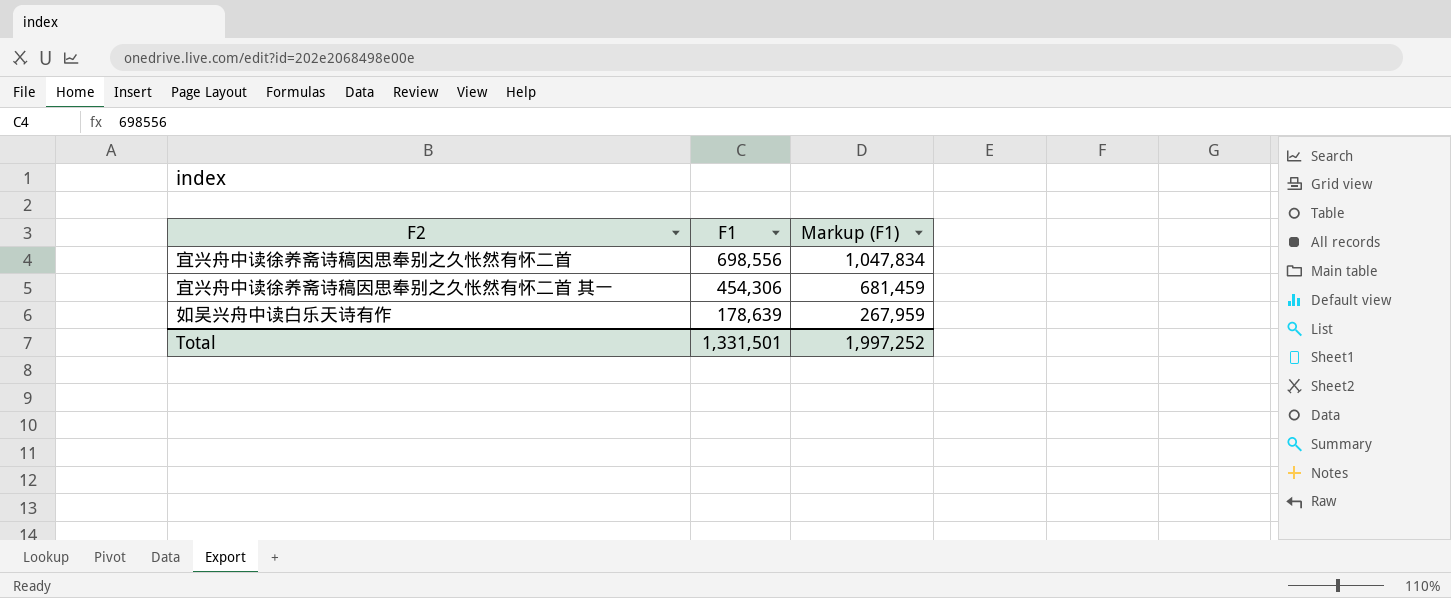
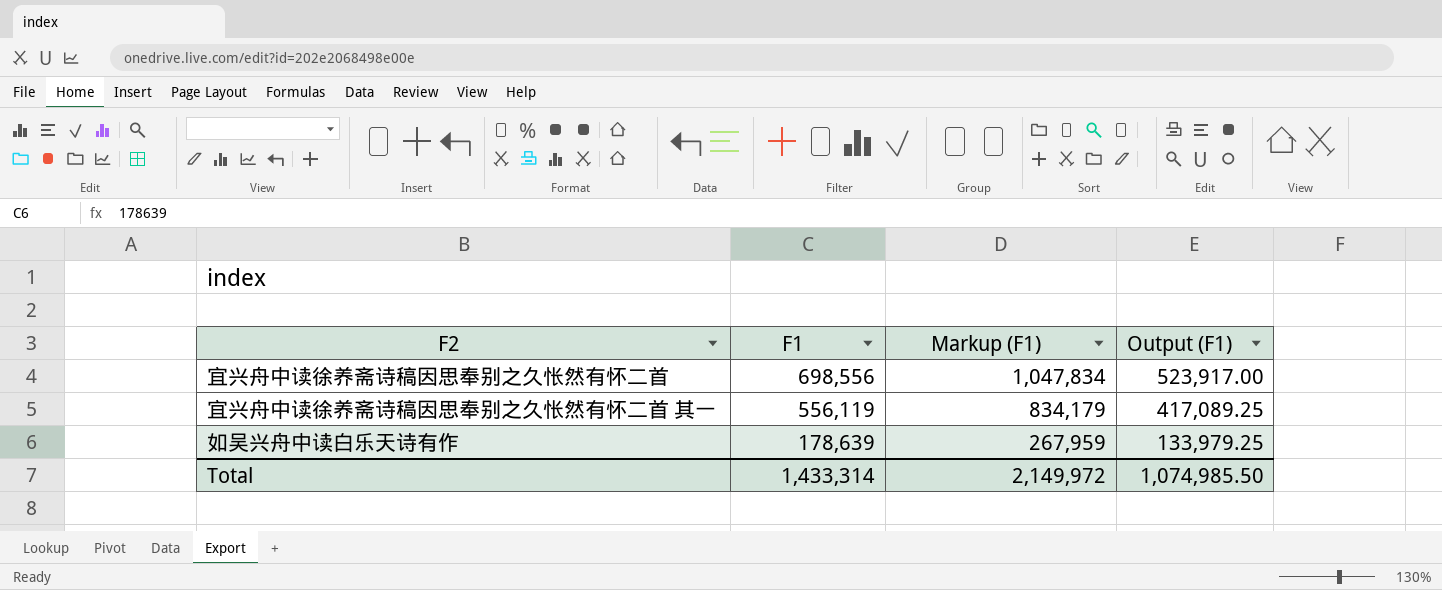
column Output (F1) | formula: none -> [F1] * 0.75
宜兴舟中读徐养斋诗稿因思奉别之久怅然有怀二首 其一 | F1: 454,306 -> 556,119
宜兴舟中读徐养斋诗稿因思奉别之久怅然有怀二首 其一 | Markup (F1): 681,459 -> 834,179
Total | F1: 1,331,501 -> 1,433,314
Total | Markup (F1): 1,997,252 -> 2,149,972

